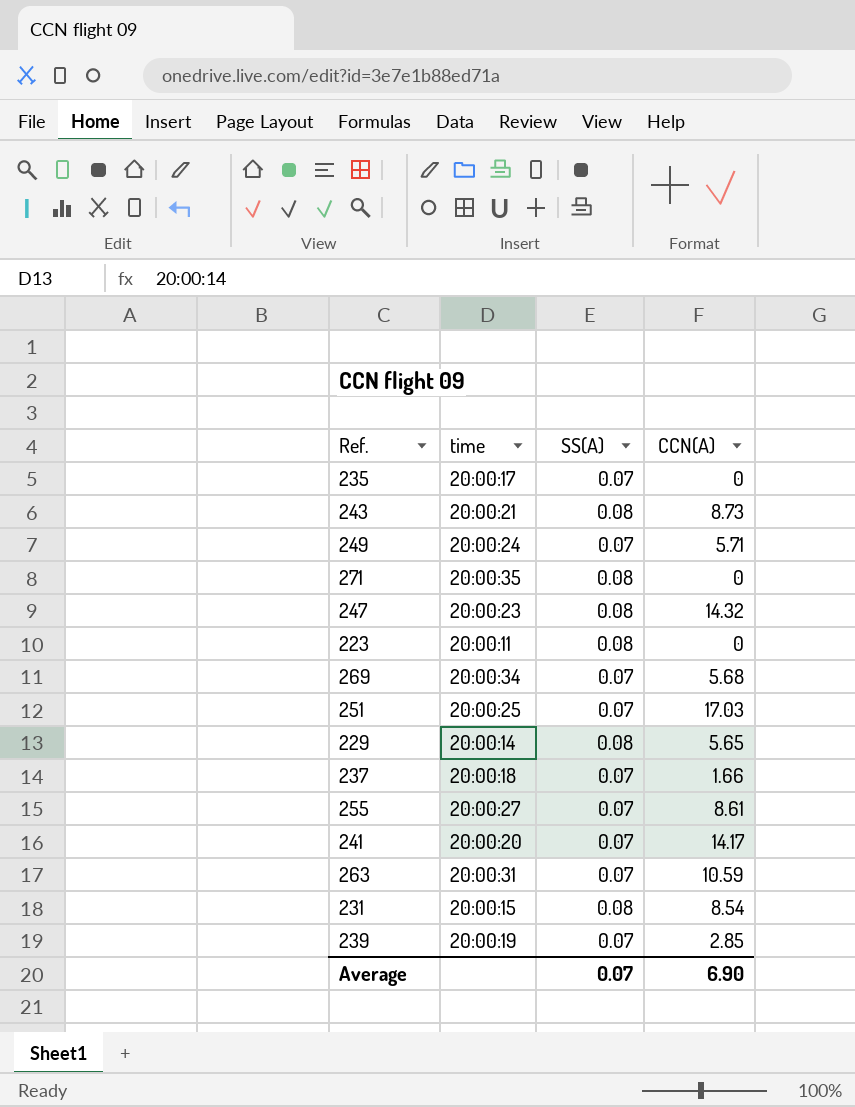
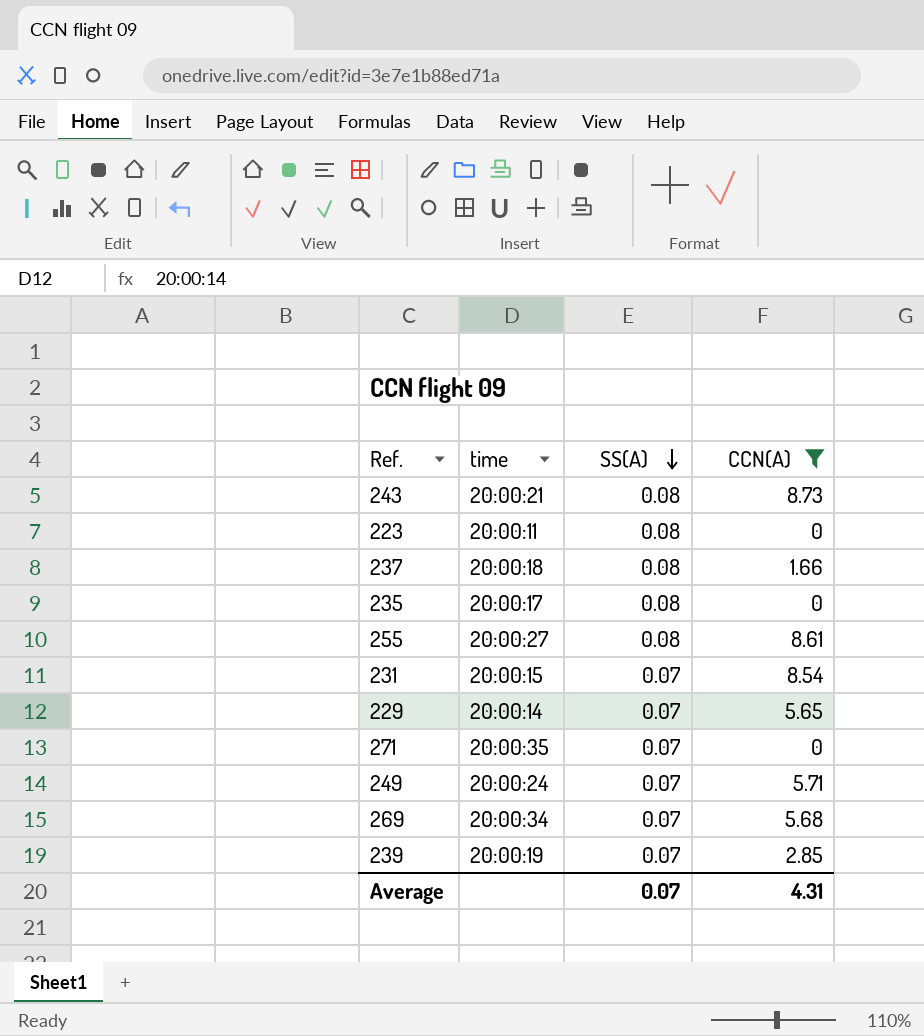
filter: none -> CCN(A) <= 8.73
row order: none -> SS(A) descending
237 | SS(A): 0.07 -> 0.08
235 | SS(A): 0.07 -> 0.08
255 | SS(A): 0.07 -> 0.08
231 | SS(A): 0.08 -> 0.07
229 | SS(A): 0.08 -> 0.07
271 | SS(A): 0.08 -> 0.07
Average | CCN(A): 6.90 -> 4.31

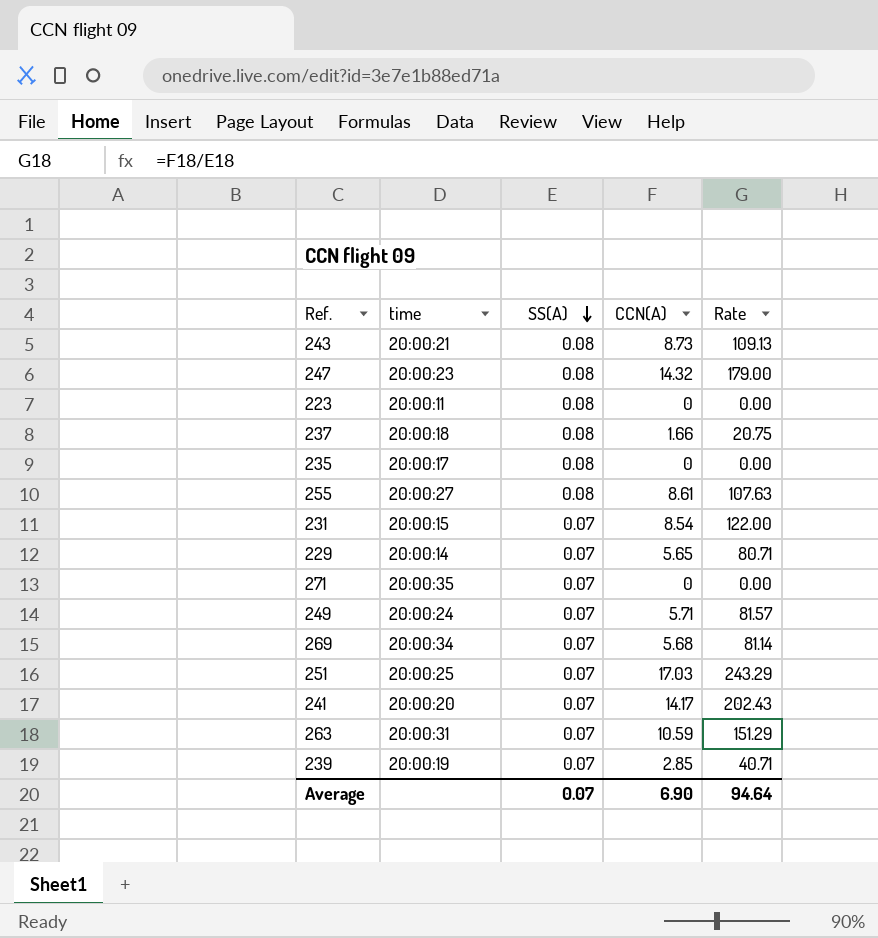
filter: CCN(A) <= 8.73 -> none
column Rate | formula: none -> [CCN(A)] / [SS(A)]
Average | CCN(A): 4.31 -> 6.90

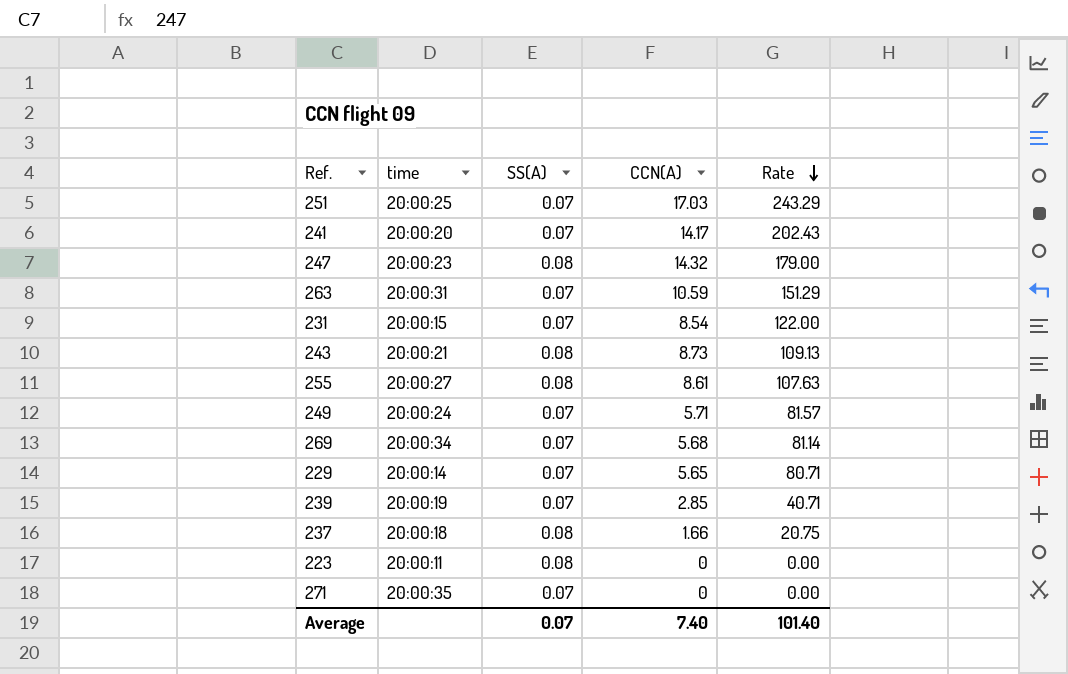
row order: SS(A) descending -> Rate descending
row 235: 20:00:17 | 0.08 | 0 | 0.00 -> none
Average | CCN(A): 6.90 -> 7.40
Average | Rate: 94.64 -> 101.40

